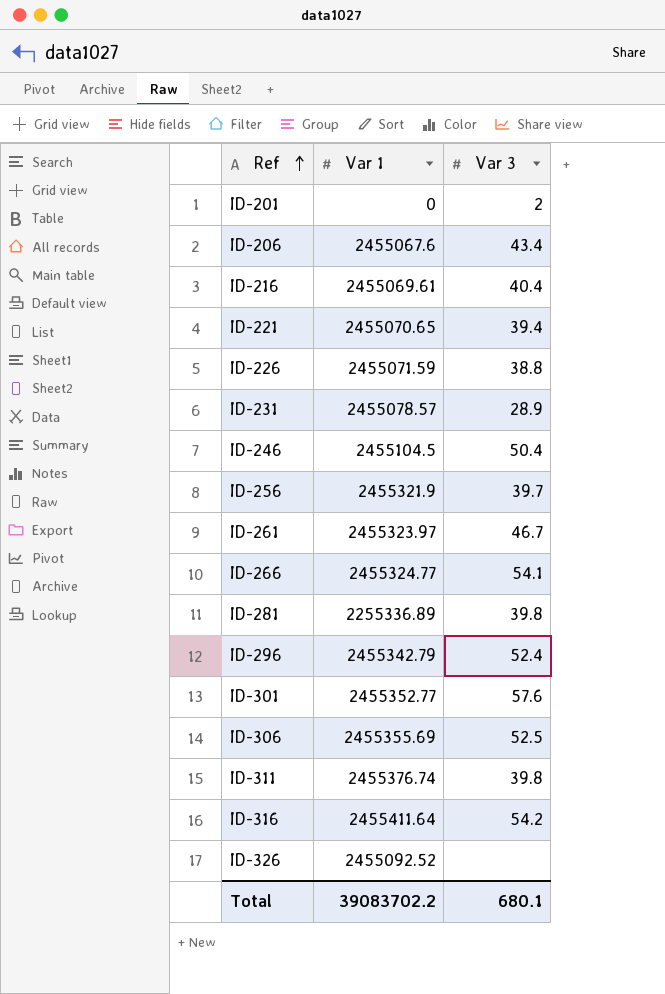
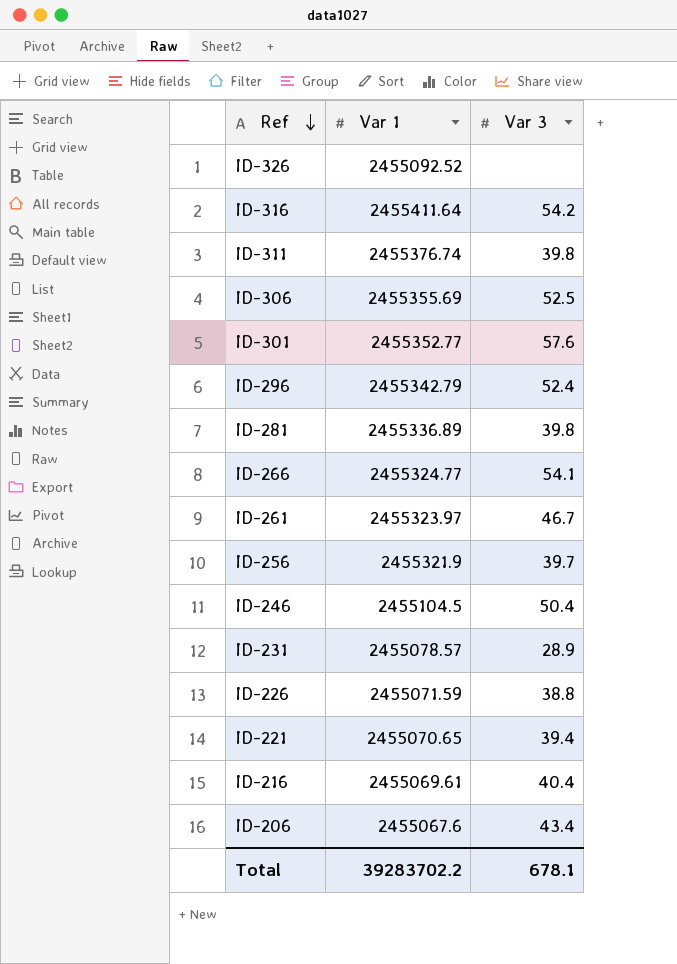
row order: Ref ascending -> Ref descending
row ID-201: 0 | 2 -> none
ID-281 | Var 1: 2255336.89 -> 2455336.89
Total | Var 1: 39083702.2 -> 39283702.2
Total | Var 3: 680.1 -> 678.1

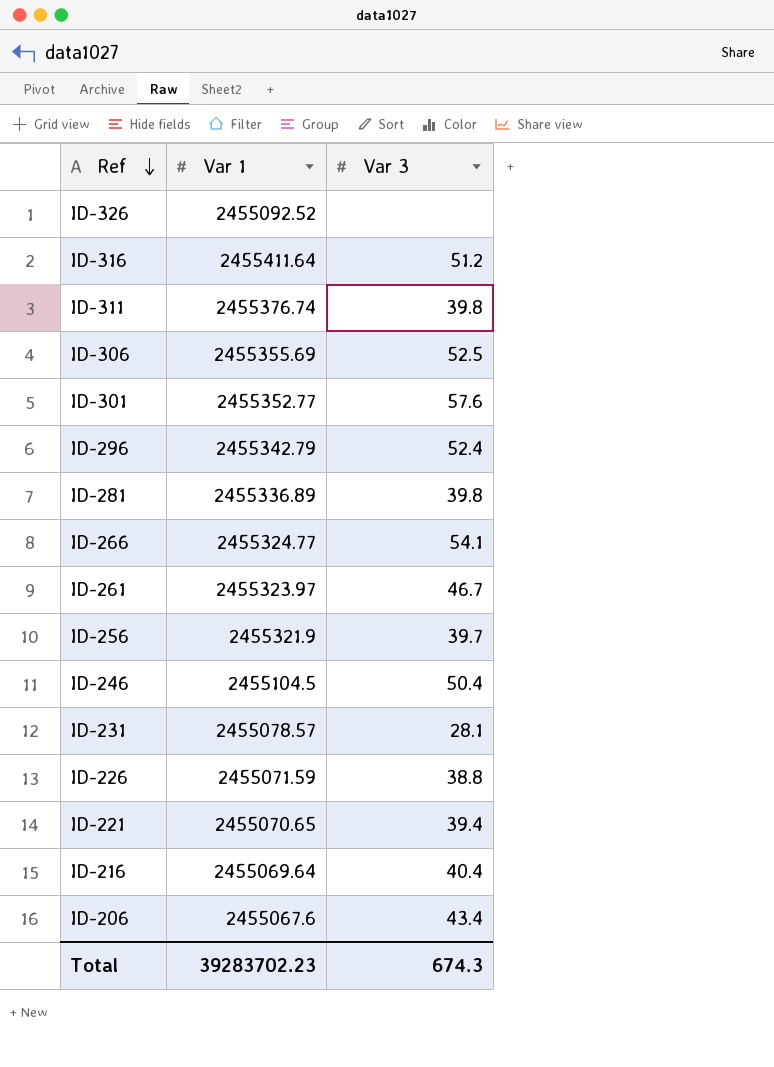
ID-316 | Var 3: 54.2 -> 51.2
ID-231 | Var 3: 28.9 -> 28.1
ID-216 | Var 1: 2455069.61 -> 2455069.64
Total | Var 1: 39283702.2 -> 39283702.23
Total | Var 3: 678.1 -> 674.3

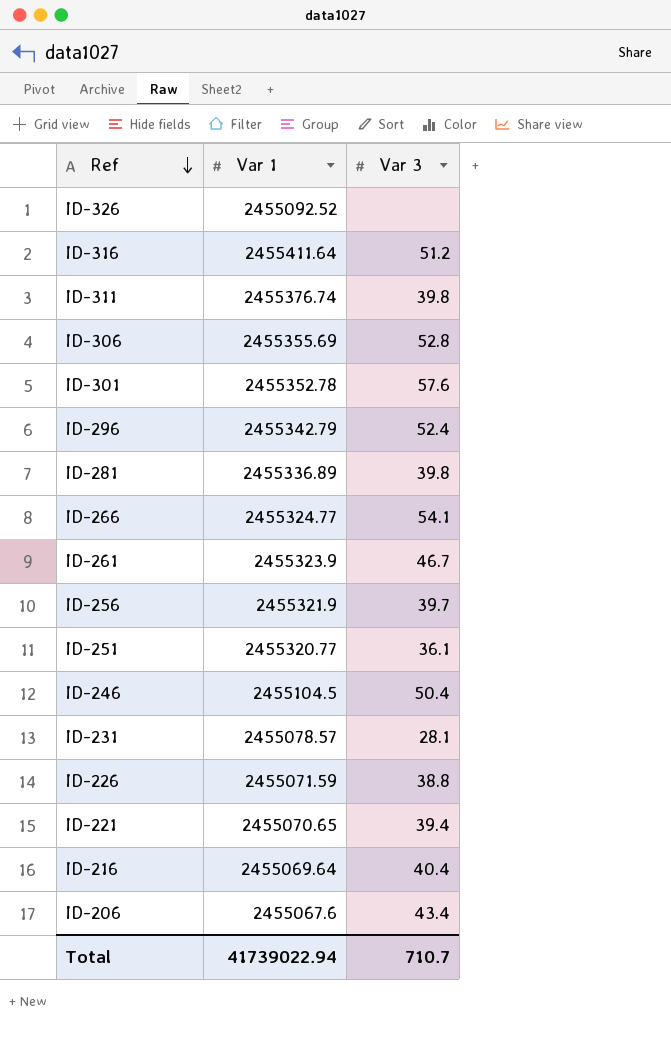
ID-306 | Var 3: 52.5 -> 52.8
ID-301 | Var 1: 2455352.77 -> 2455352.78
ID-261 | Var 1: 2455323.97 -> 2455323.9
row ID-251: none -> 2455320.77 | 36.1
Total | Var 1: 39283702.23 -> 41739022.94
Total | Var 3: 674.3 -> 710.7

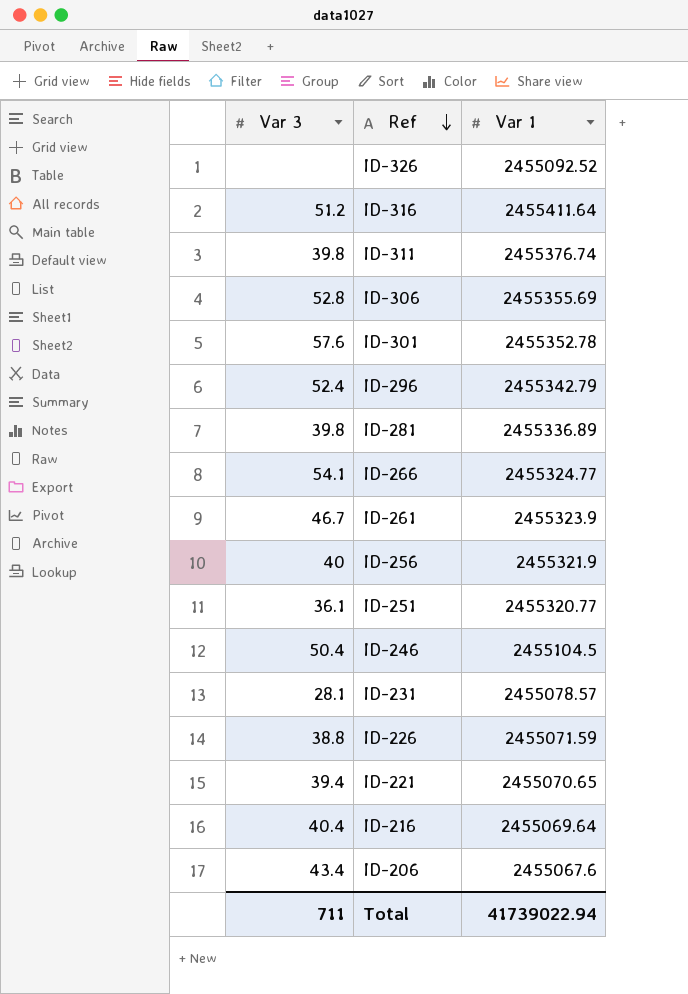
column Var 3 | position: 3 -> 1
ID-256 | Var 3: 39.7 -> 40
Total | Var 3: 710.7 -> 711

